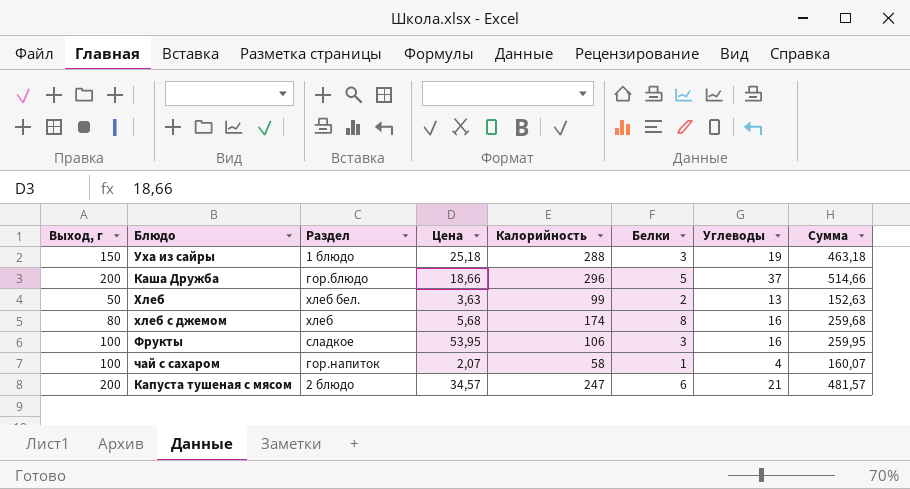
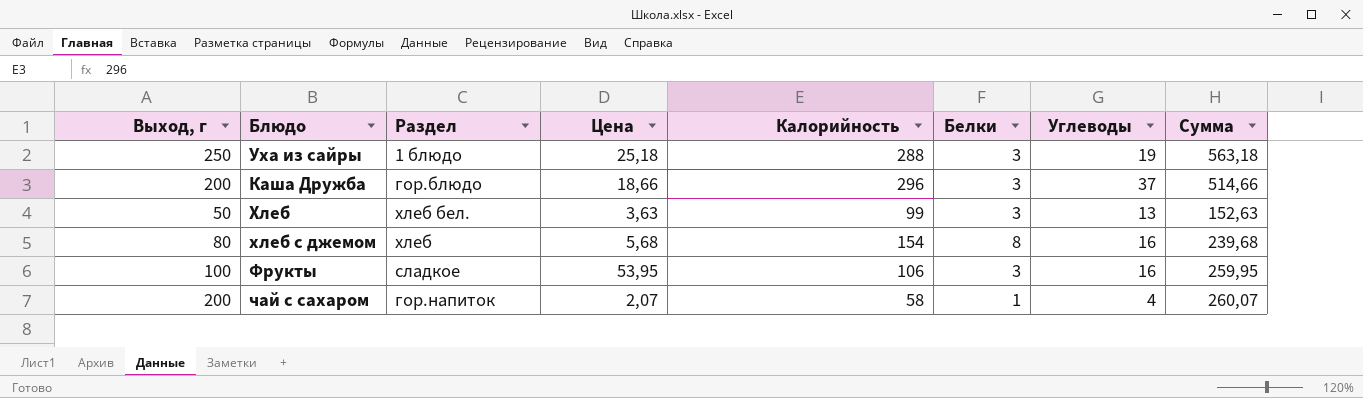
row Капуста тушеная с мясом: 200 | 2 блюдо | 34,57 | 247 | 6 | 21 | 481,57 -> none
Уха из сайры | Выход, г: 150 -> 250
Уха из сайры | Сумма: 463,18 -> 563,18
Каша Дружба | Белки: 5 -> 3
Хлеб | Белки: 2 -> 3
хлеб с джемом | Калорийность: 174 -> 154
хлеб с джемом | Сумма: 259,68 -> 239,68
чай с сахаром | Выход, г: 100 -> 200
чай с сахаром | Сумма: 160,07 -> 260,07

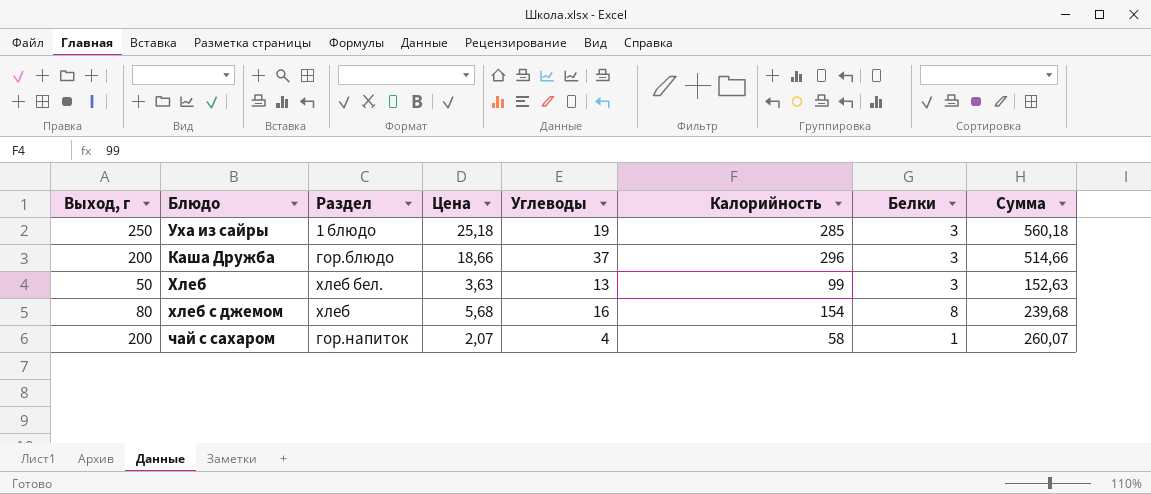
column Углеводы | position: 7 -> 5
row Фрукты: 100 | сладкое | 53,95 | 106 | 3 | 16 | 259,95 -> none
Уха из сайры | Калорийность: 288 -> 285
Уха из сайры | Сумма: 563,18 -> 560,18

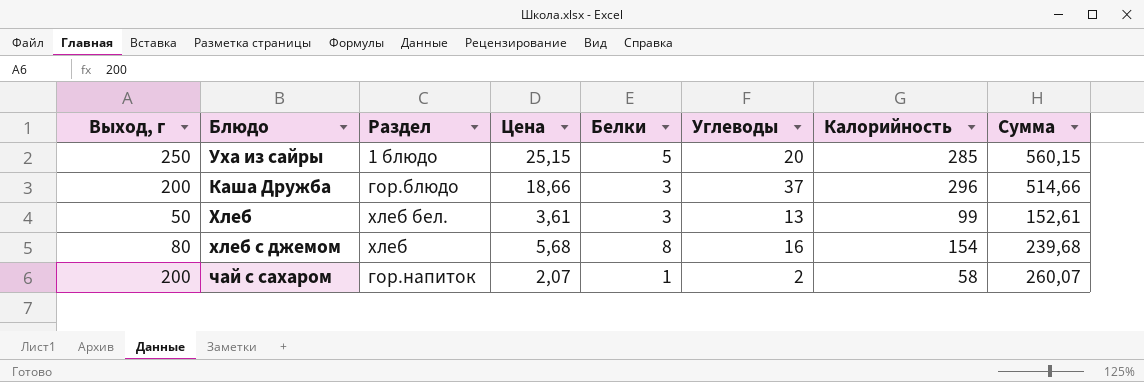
column Белки | position: 7 -> 5
Уха из сайры | Цена: 25,18 -> 25,15
Уха из сайры | Белки: 3 -> 5
Уха из сайры | Углеводы: 19 -> 20
Уха из сайры | Сумма: 560,18 -> 560,15
Хлеб | Цена: 3,63 -> 3,61
Хлеб | Сумма: 152,63 -> 152,61
чай с сахаром | Углеводы: 4 -> 2

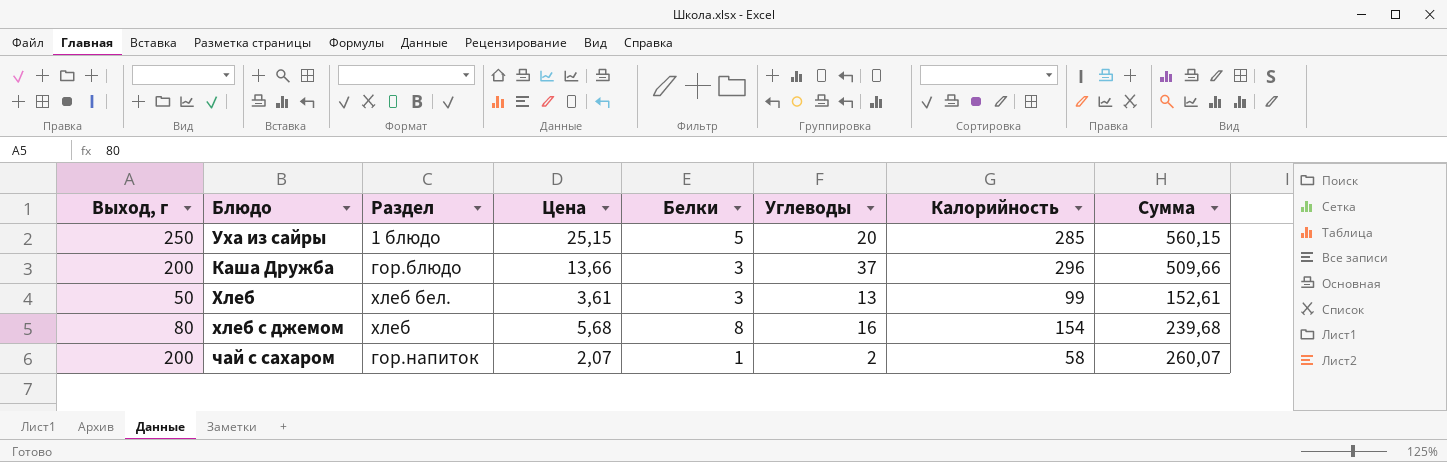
Каша Дружба | Цена: 18,66 -> 13,66
Каша Дружба | Сумма: 514,66 -> 509,66

